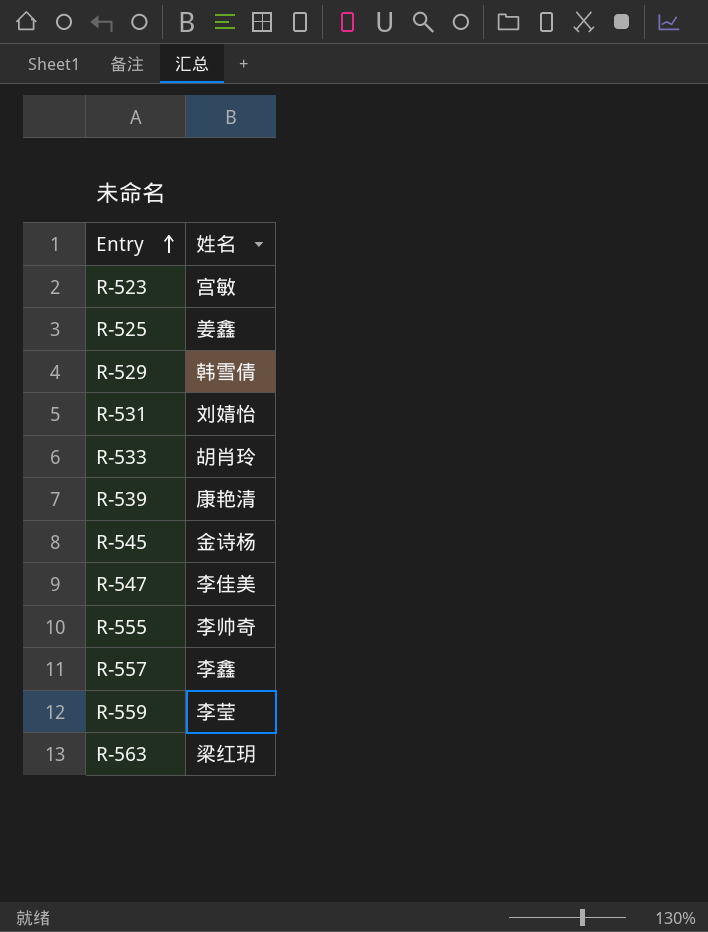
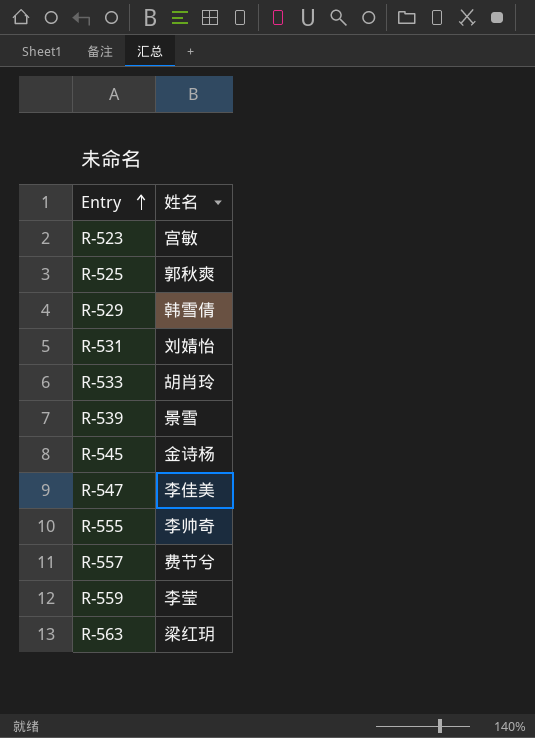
R-525 | 姓名: 姜鑫 -> 郭秋爽
R-539 | 姓名: 康艳清 -> 景雪
R-557 | 姓名: 李鑫 -> 费节兮

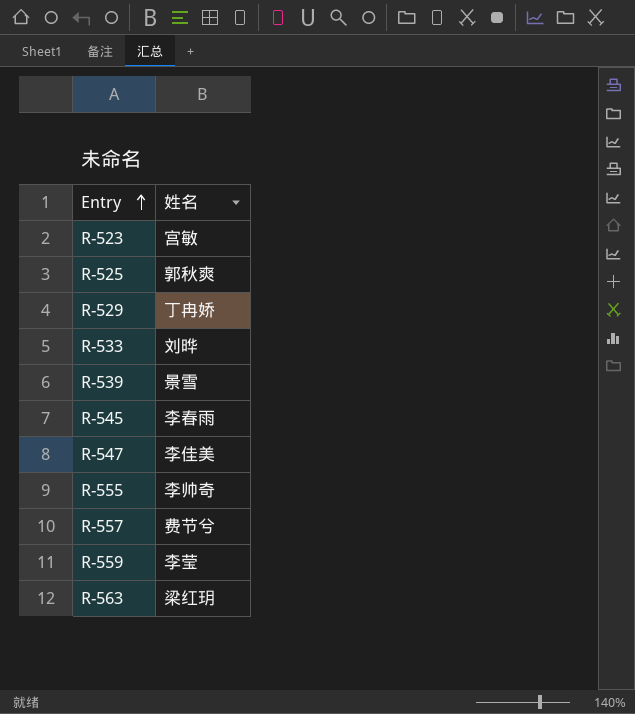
row R-531: 刘婧怡 -> none
R-529 | 姓名: 韩雪倩 -> 丁冉娇
R-533 | 姓名: 胡肖玲 -> 刘晔
R-545 | 姓名: 金诗杨 -> 李春雨

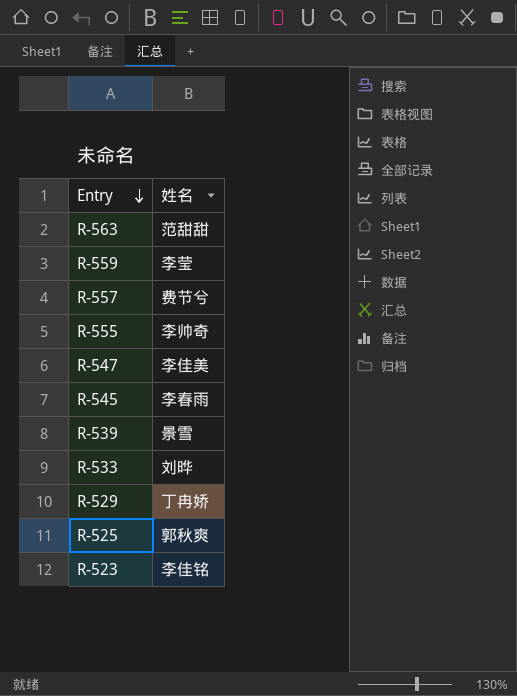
row order: Entry ascending -> Entry descending
R-563 | 姓名: 梁红玥 -> 范甜甜
R-523 | 姓名: 宫敏 -> 李佳铭

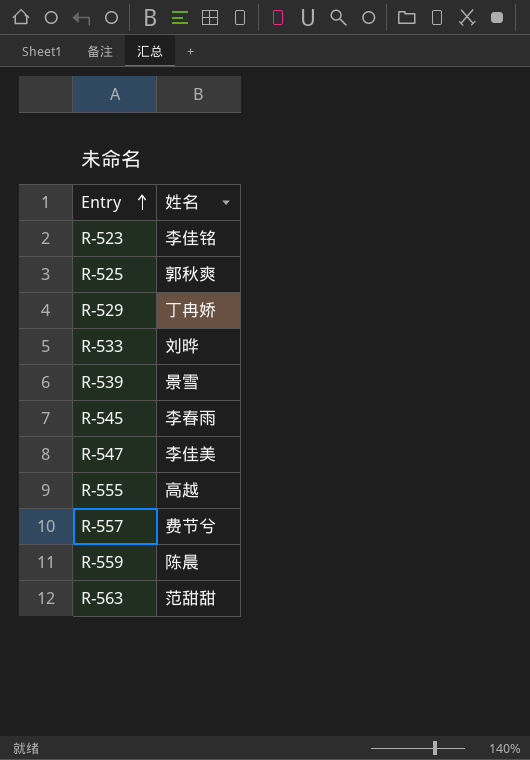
row order: Entry descending -> Entry ascending
R-555 | 姓名: 李帅奇 -> 高越
R-559 | 姓名: 李莹 -> 陈晨

